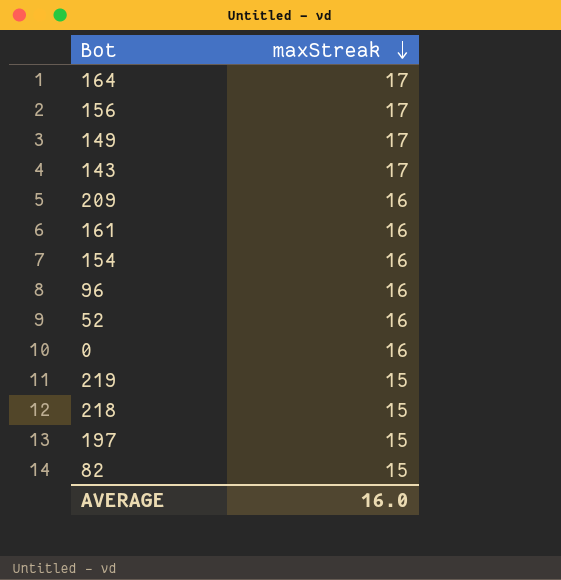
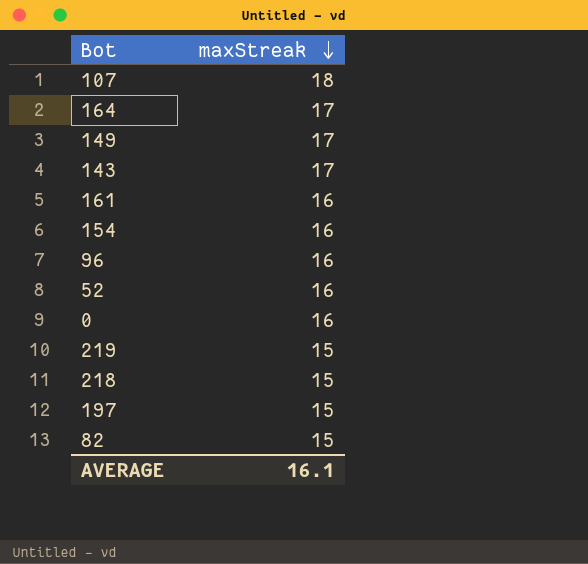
row 156: 17 -> none
row 209: 16 -> none
row 107: none -> 18
AVERAGE | maxStreak: 16.0 -> 16.1

